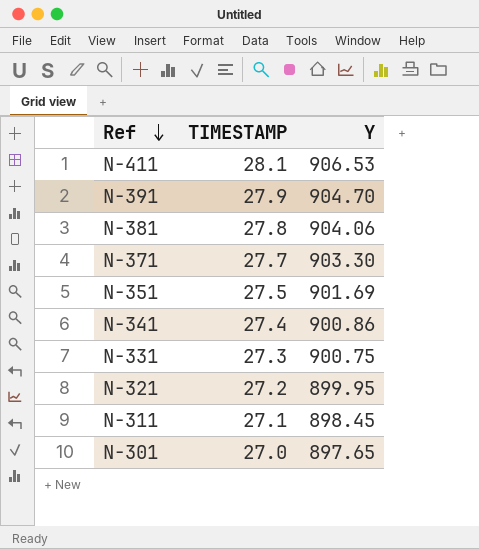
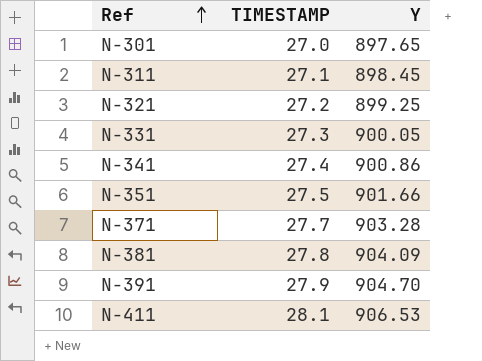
row order: Ref descending -> Ref ascending
N-321 | Y: 899.95 -> 899.25
N-331 | Y: 900.75 -> 900.05
N-351 | Y: 901.69 -> 901.66
N-371 | Y: 903.30 -> 903.28
N-381 | Y: 904.06 -> 904.09

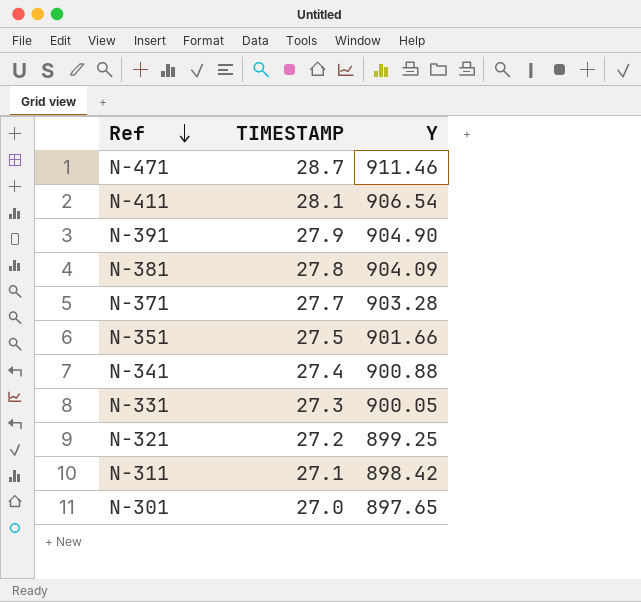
row order: Ref ascending -> Ref descending
row N-471: none -> 28.7 | 911.46
N-411 | Y: 906.53 -> 906.54
N-391 | Y: 904.70 -> 904.90
N-341 | Y: 900.86 -> 900.88
N-311 | Y: 898.45 -> 898.42

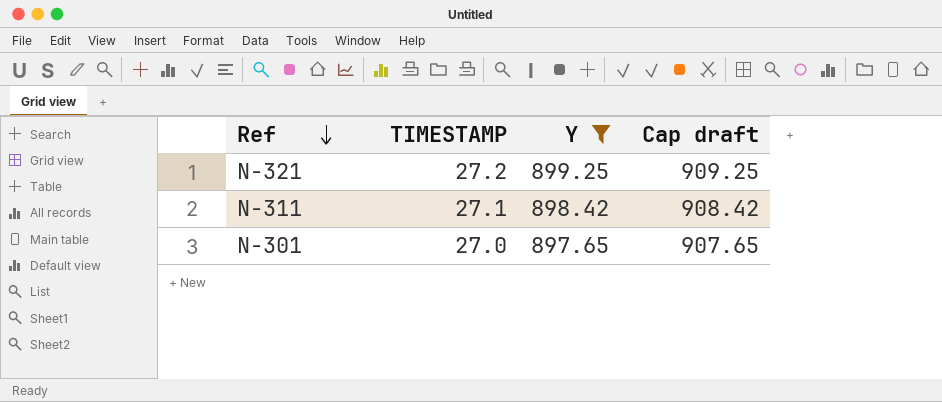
filter: none -> Y <= 899.25
column Cap draft | formula: none -> [Y] + 10

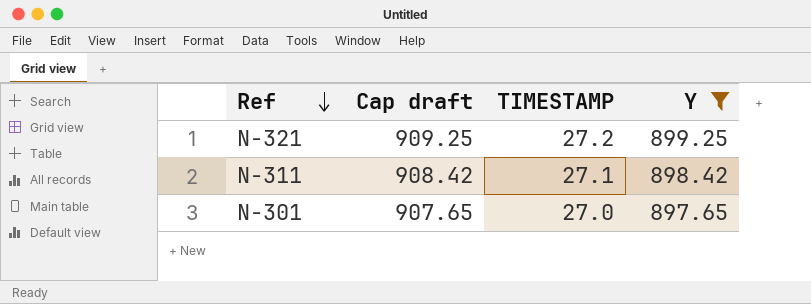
column Cap draft | position: 4 -> 2

